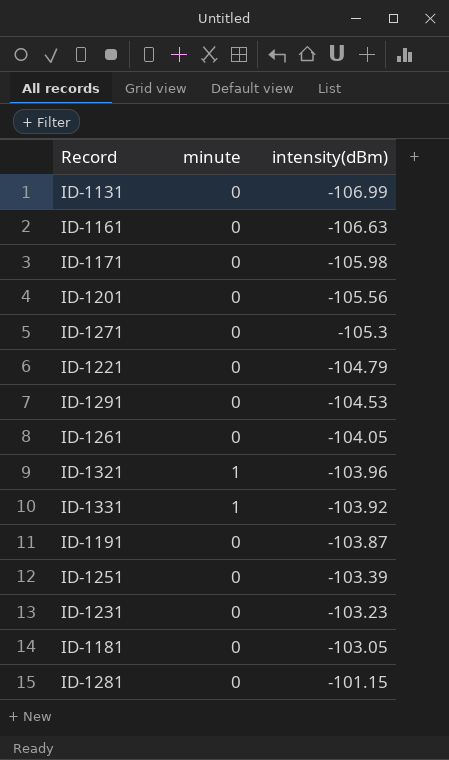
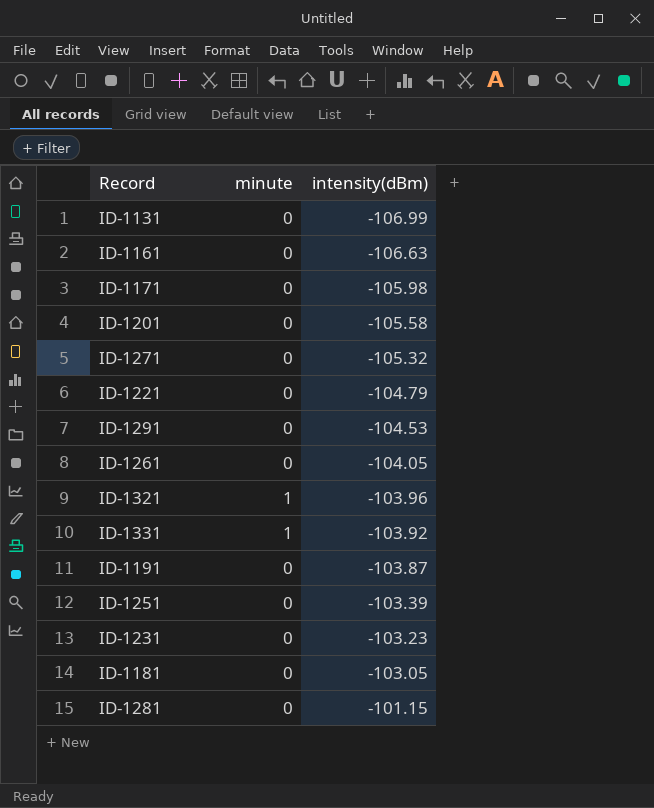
ID-1201 | intensity(dBm): -105.56 -> -105.58
ID-1271 | intensity(dBm): -105.3 -> -105.32

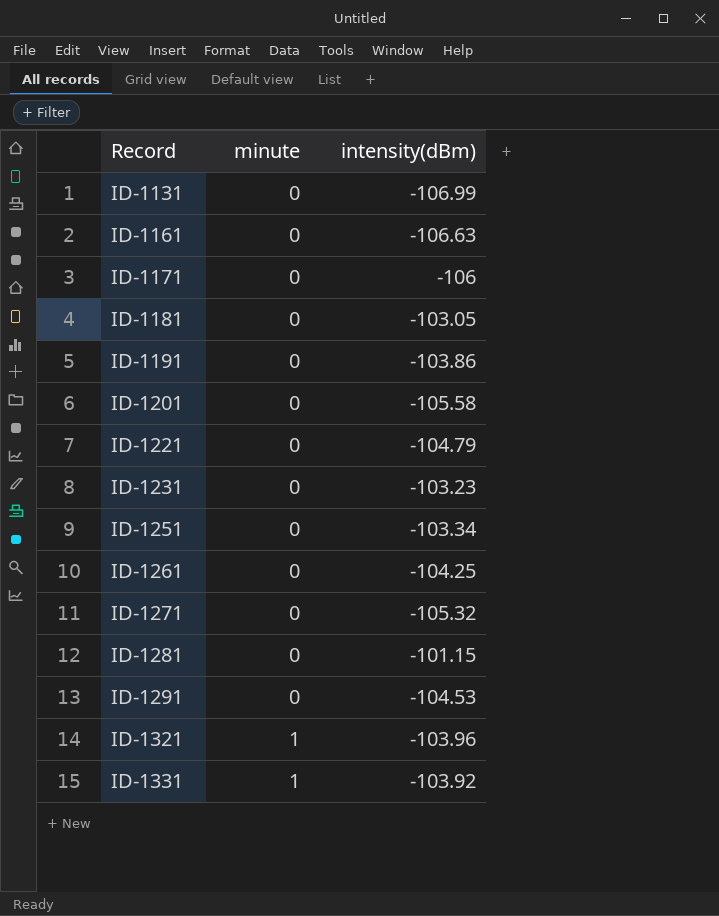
row order: intensity(dBm) ascending -> Record ascending
ID-1171 | intensity(dBm): -105.98 -> -106
ID-1191 | intensity(dBm): -103.87 -> -103.86
ID-1251 | intensity(dBm): -103.39 -> -103.34
ID-1261 | intensity(dBm): -104.05 -> -104.25

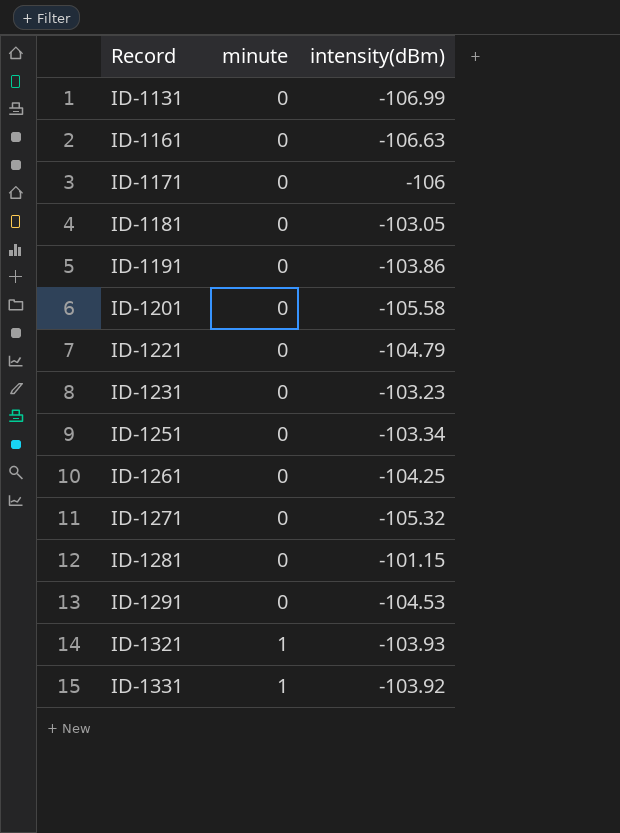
ID-1321 | intensity(dBm): -103.96 -> -103.93

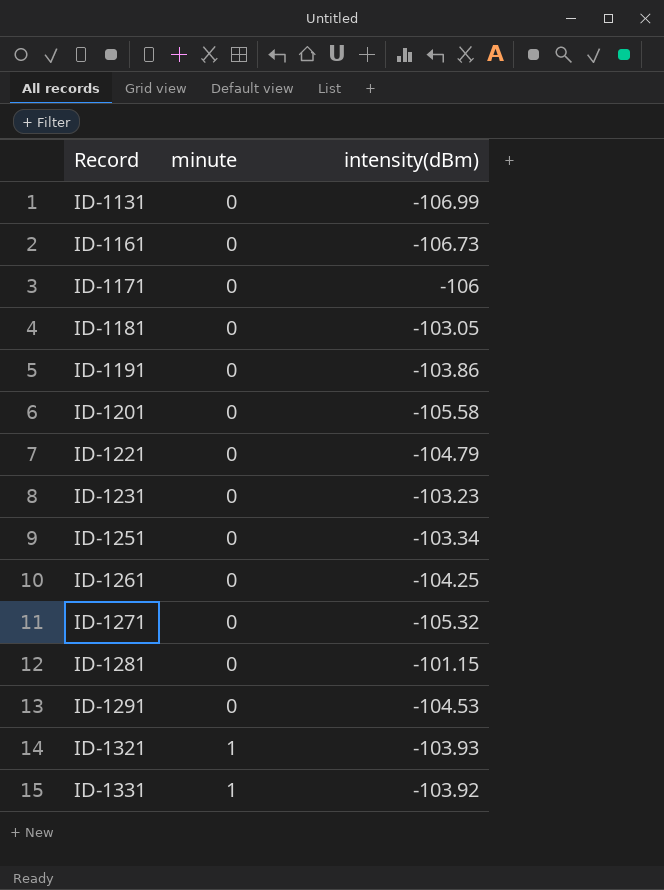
ID-1161 | intensity(dBm): -106.63 -> -106.73

